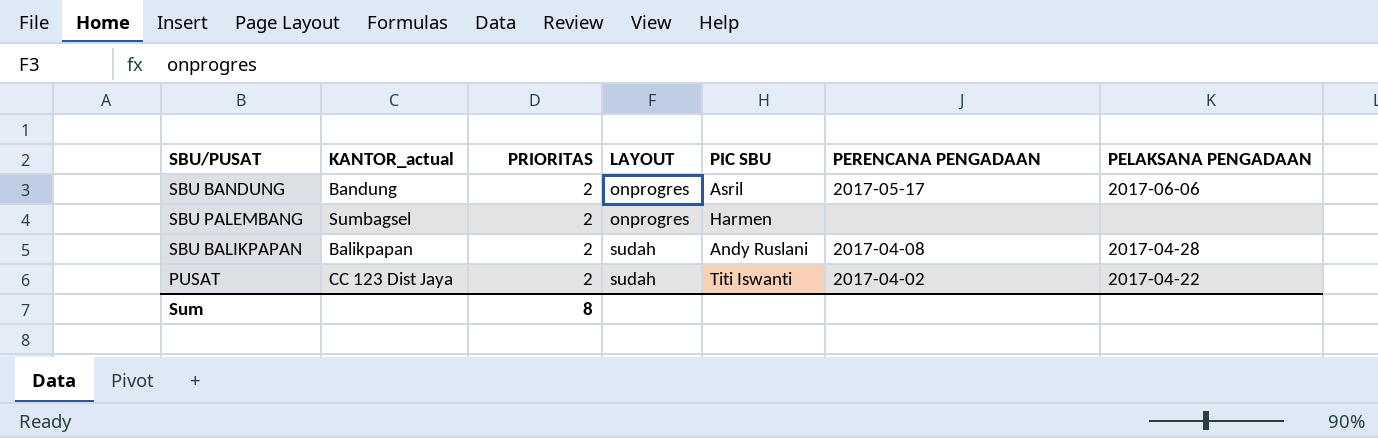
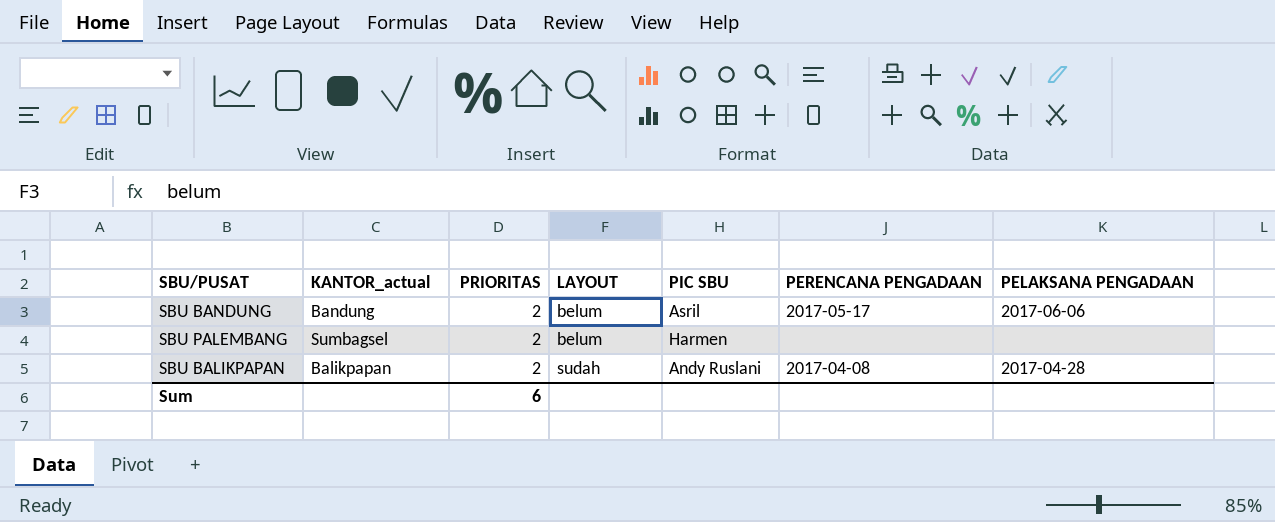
row PUSAT: CC 123 Dist Jaya | 2 | sudah | Titi Iswanti | 2017-04-02 | 2017-04-22 -> none
SBU BANDUNG | LAYOUT: onprogres -> belum
SBU PALEMBANG | LAYOUT: onprogres -> belum
Sum | PRIORITAS: 8 -> 6

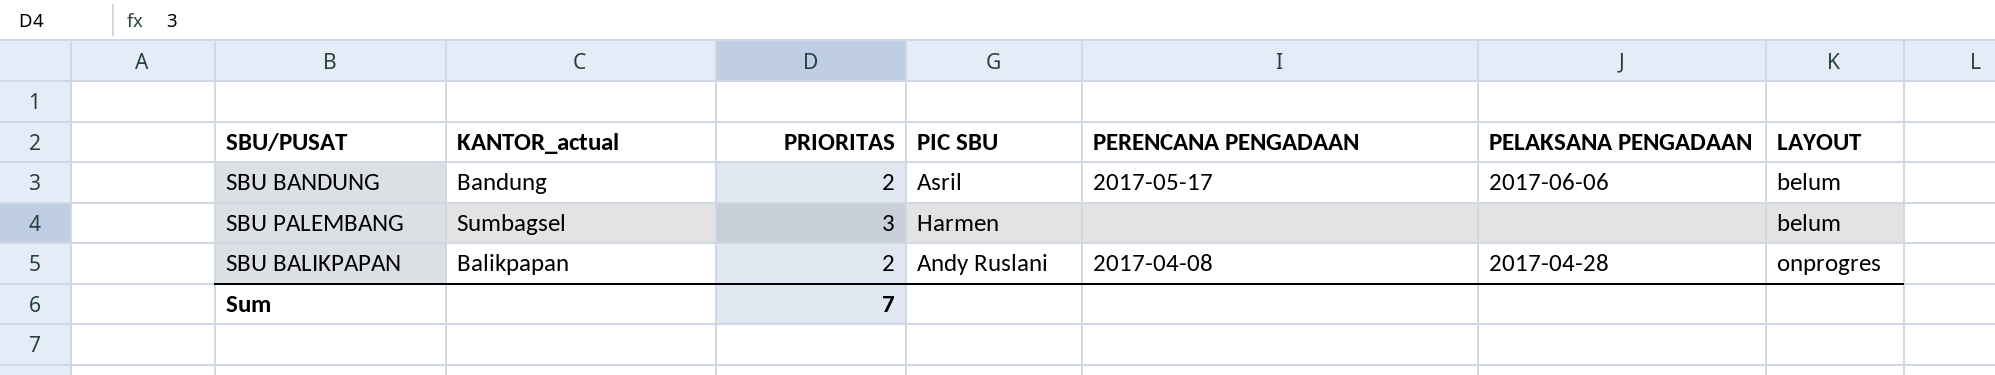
column LAYOUT | position: 4 -> 7
SBU PALEMBANG | PRIORITAS: 2 -> 3
SBU BALIKPAPAN | LAYOUT: sudah -> onprogres
Sum | PRIORITAS: 6 -> 7

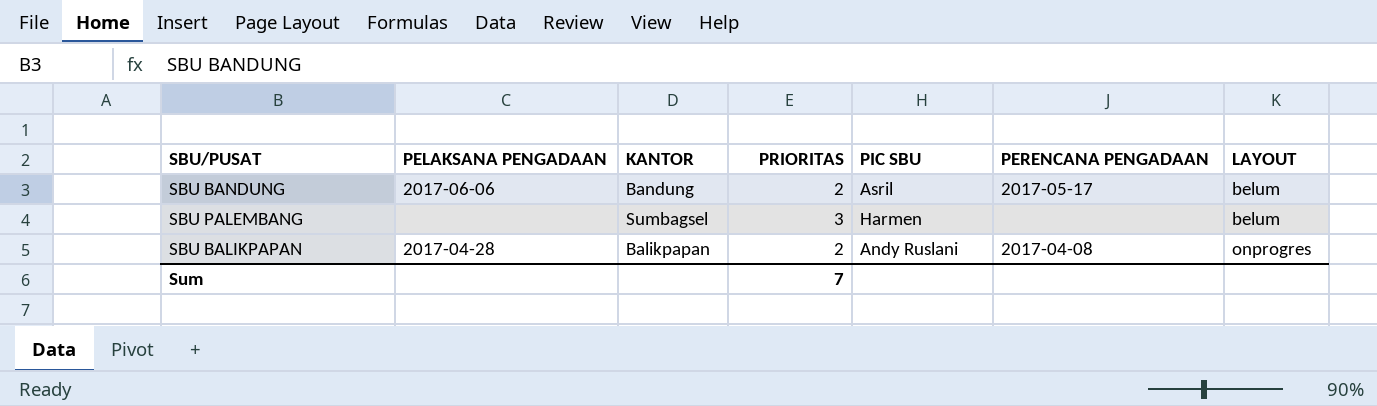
column PELAKSANA PENGADAAN | position: 6 -> 2
column name: KANTOR_actual -> KANTOR

